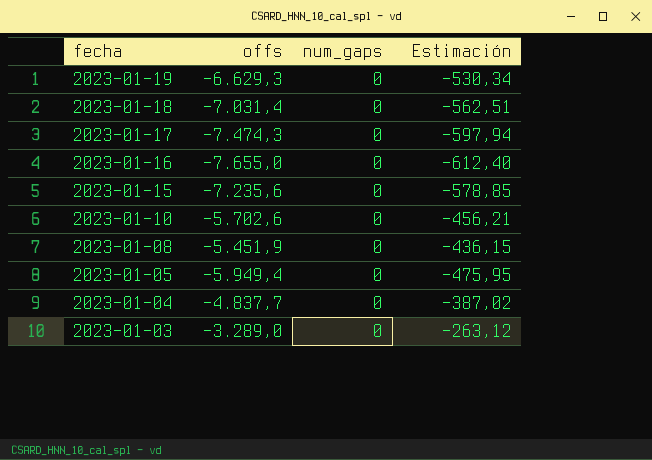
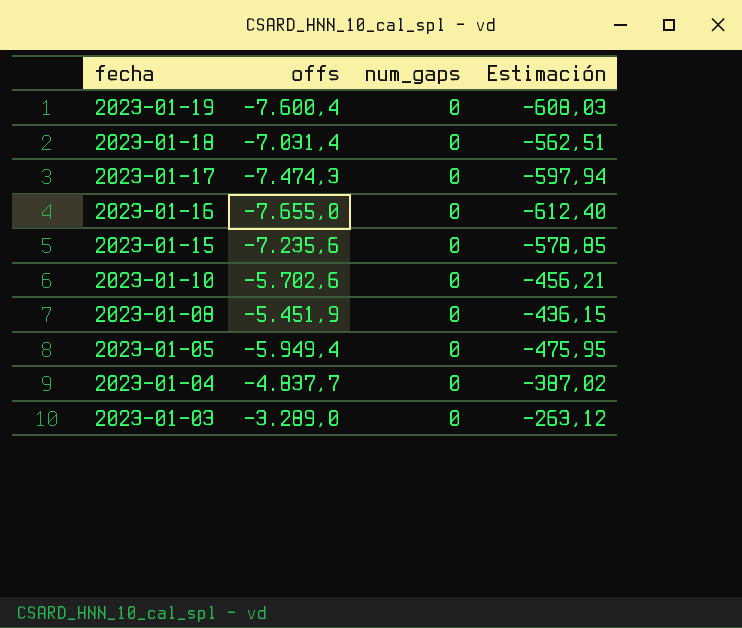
2023-01-19 | offs: -6.629,3 -> -7.600,4
2023-01-19 | Estimación: -530,34 -> -608,03

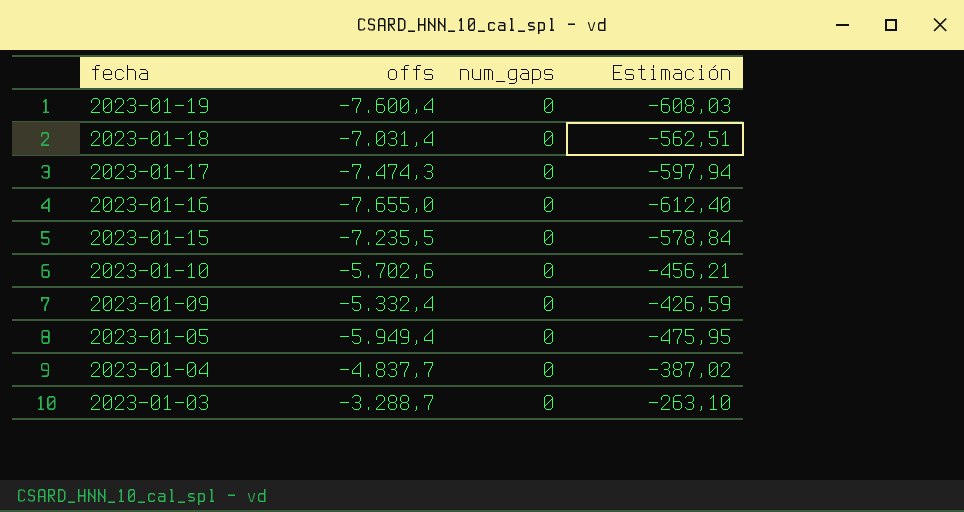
row 2023-01-08: -5.451,9 | 0 | -436,15 -> none
2023-01-15 | offs: -7.235,6 -> -7.235,5
2023-01-15 | Estimación: -578,85 -> -578,84
row 2023-01-09: none -> -5.332,4 | 0 | -426,59
2023-01-03 | offs: -3.289,0 -> -3.288,7
2023-01-03 | Estimación: -263,12 -> -263,10

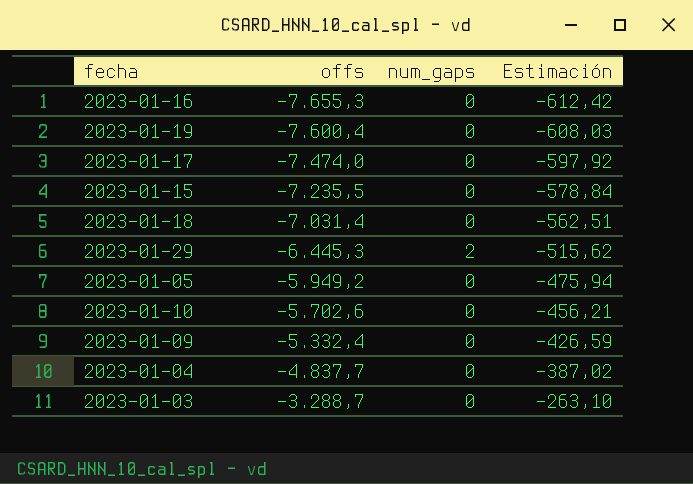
row order: fecha descending -> offs ascending
2023-01-16 | offs: -7.655,0 -> -7.655,3
2023-01-16 | Estimación: -612,40 -> -612,42
2023-01-17 | offs: -7.474,3 -> -7.474,0
2023-01-17 | Estimación: -597,94 -> -597,92
row 2023-01-29: none -> -6.445,3 | 2 | -515,62
2023-01-05 | offs: -5.949,4 -> -5.949,2
2023-01-05 | Estimación: -475,95 -> -475,94

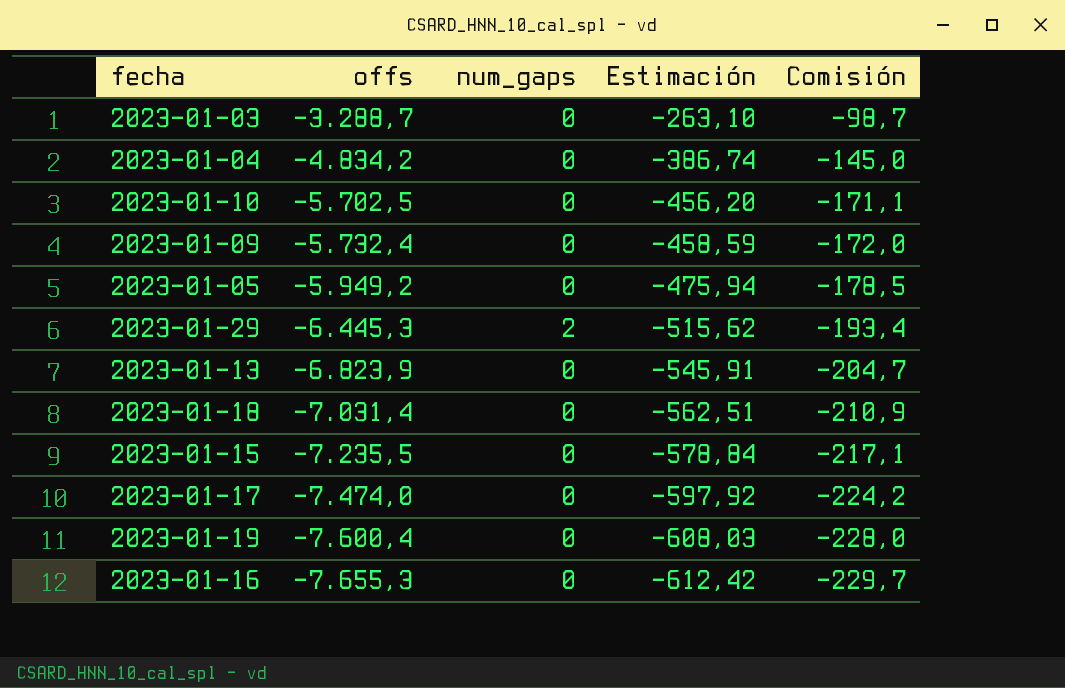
row order: offs ascending -> offs descending
column Comisión | formula: none -> [offs] * 0,03
2023-01-04 | offs: -4.837,7 -> -4.834,2
2023-01-04 | Estimación: -387,02 -> -386,74
2023-01-10 | offs: -5.702,6 -> -5.702,5
2023-01-10 | Estimación: -456,21 -> -456,20
2023-01-09 | offs: -5.332,4 -> -5.732,4
2023-01-09 | Estimación: -426,59 -> -458,59
row 2023-01-13: none -> -6.823,9 | 0 | -545,91 | -204,7

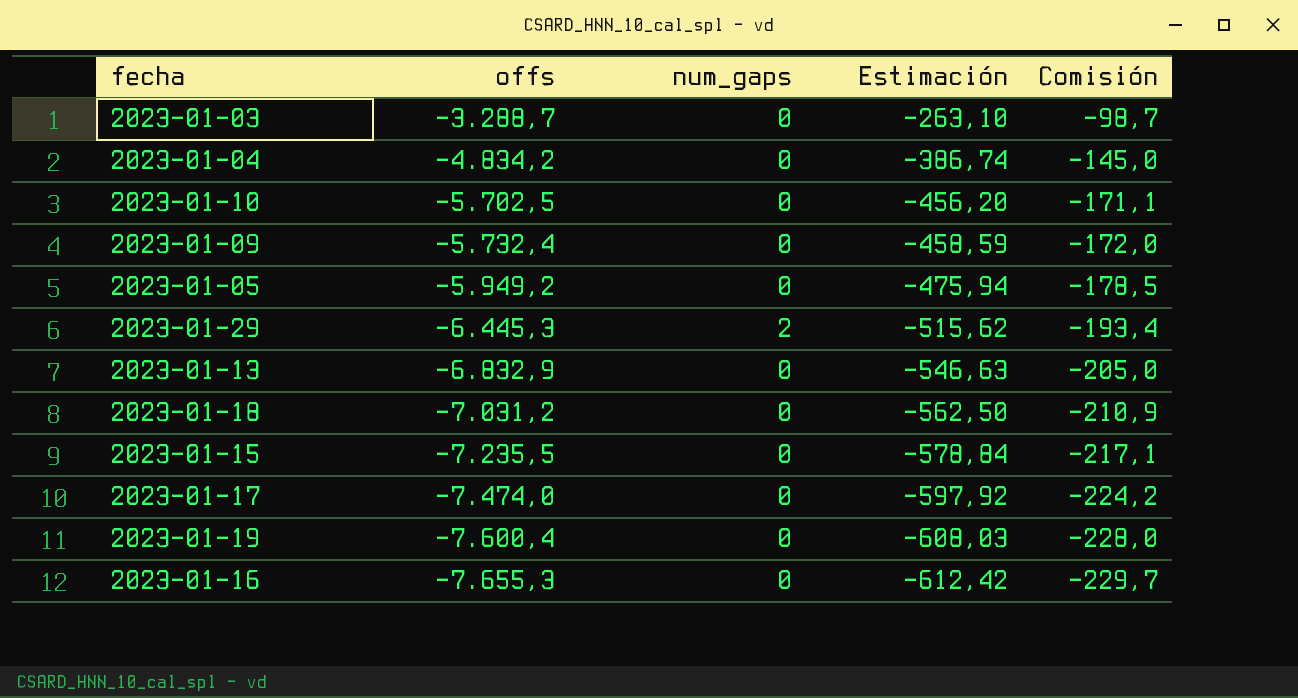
2023-01-13 | offs: -6.823,9 -> -6.832,9
2023-01-13 | Estimación: -545,91 -> -546,63
2023-01-13 | Comisión: -204,7 -> -205,0
2023-01-18 | offs: -7.031,4 -> -7.031,2
2023-01-18 | Estimación: -562,51 -> -562,50

